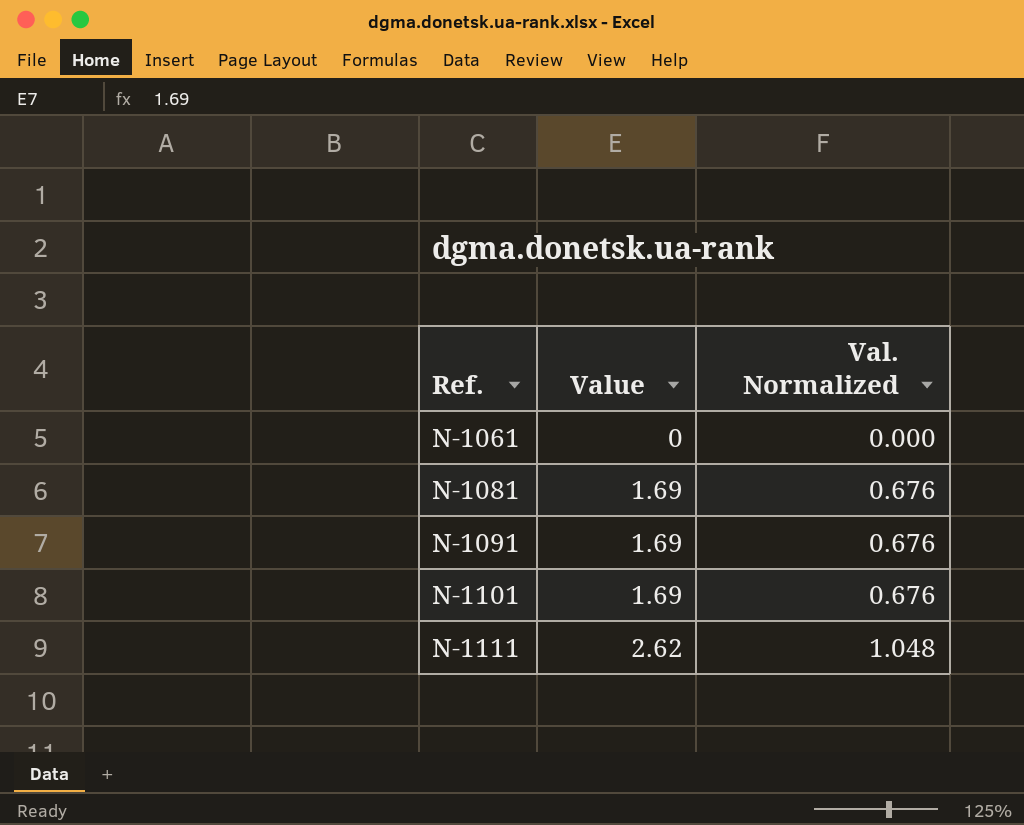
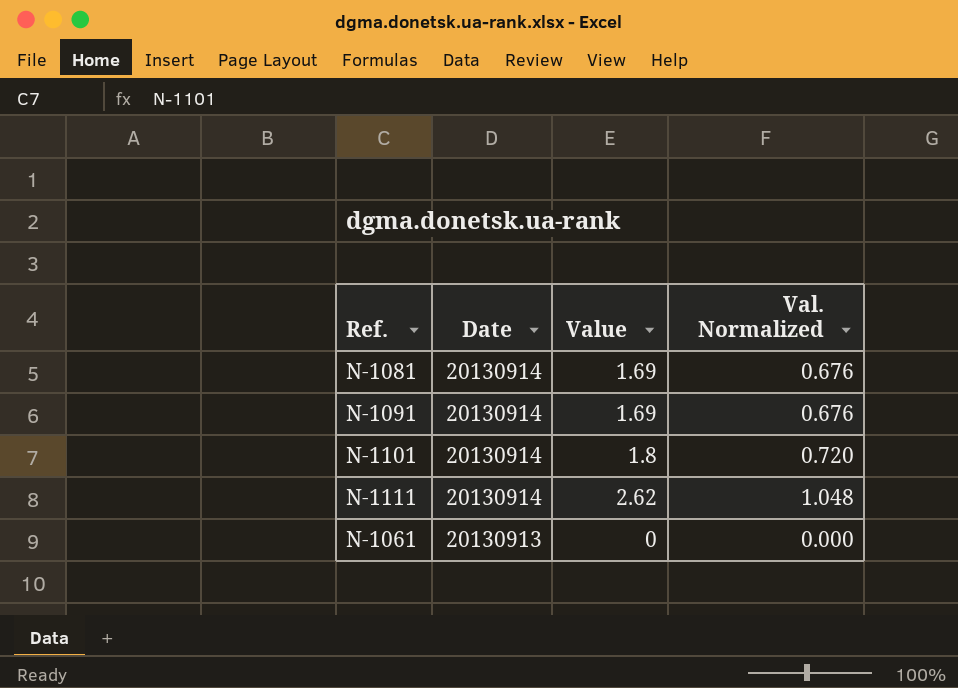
row order: Ref. ascending -> Date descending
column Date | position: none -> 2
N-1101 | Value: 1.69 -> 1.8
N-1101 | Val. Normalized: 0.676 -> 0.720

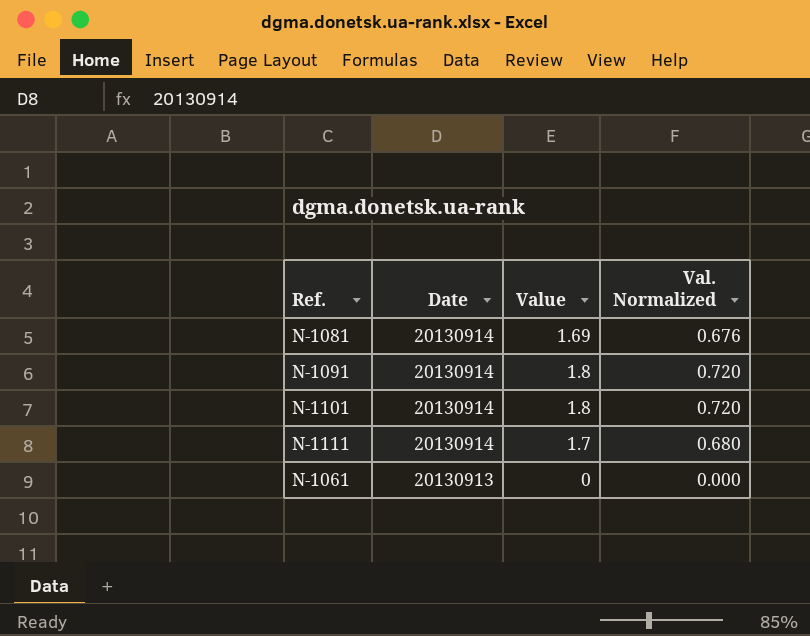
N-1091 | Value: 1.69 -> 1.8
N-1091 | Val. Normalized: 0.676 -> 0.720
N-1111 | Value: 2.62 -> 1.7
N-1111 | Val. Normalized: 1.048 -> 0.680

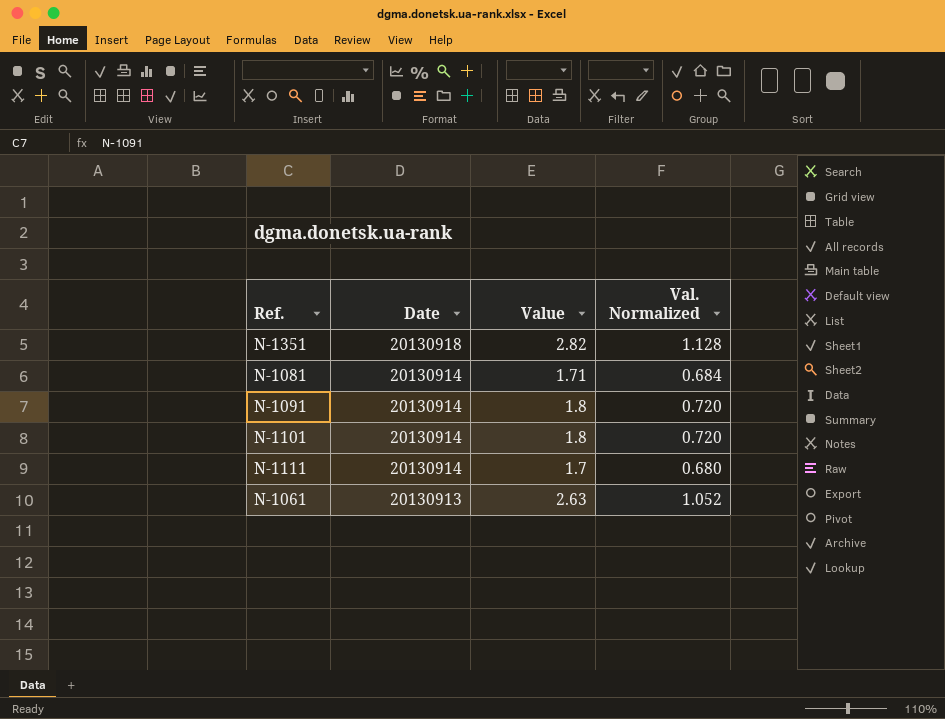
row N-1351: none -> 20130918 | 2.82 | 1.128
N-1081 | Value: 1.69 -> 1.71
N-1081 | Val. Normalized: 0.676 -> 0.684
N-1061 | Value: 0 -> 2.63
N-1061 | Val. Normalized: 0.000 -> 1.052

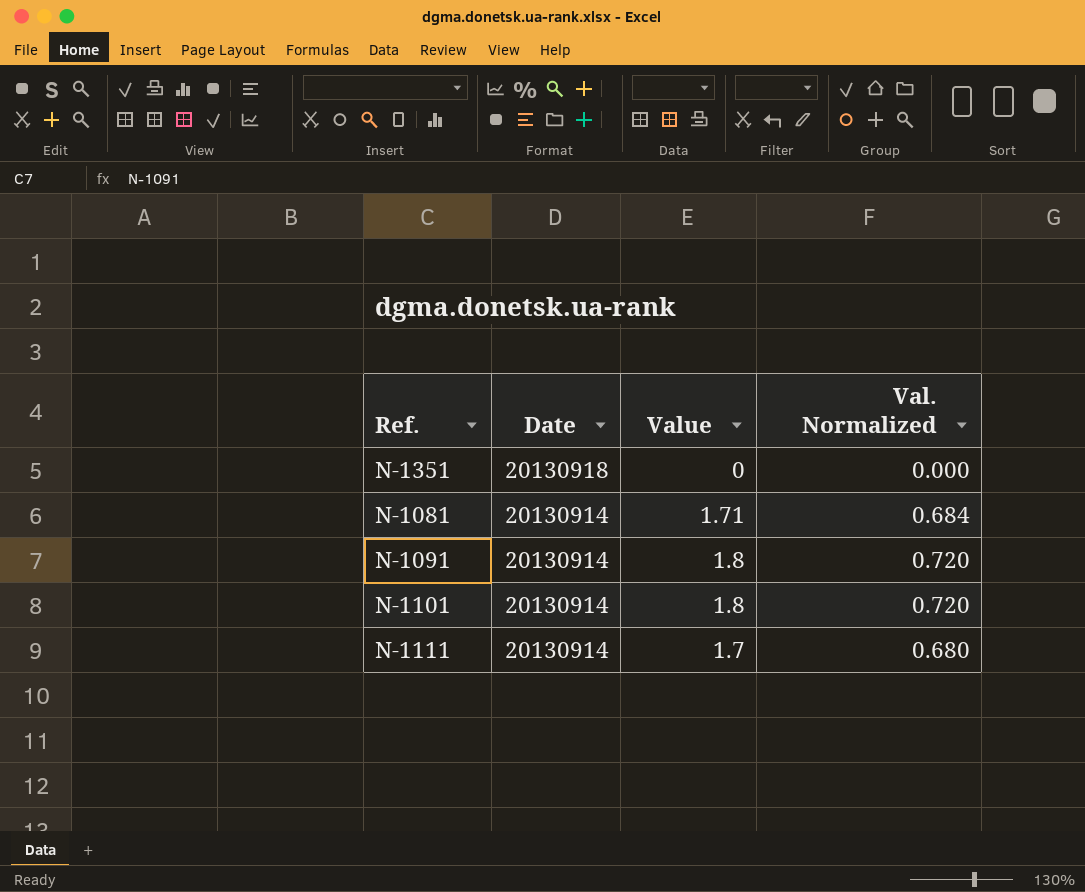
row N-1061: 20130913 | 2.63 | 1.052 -> none
N-1351 | Value: 2.82 -> 0
N-1351 | Val. Normalized: 1.128 -> 0.000

